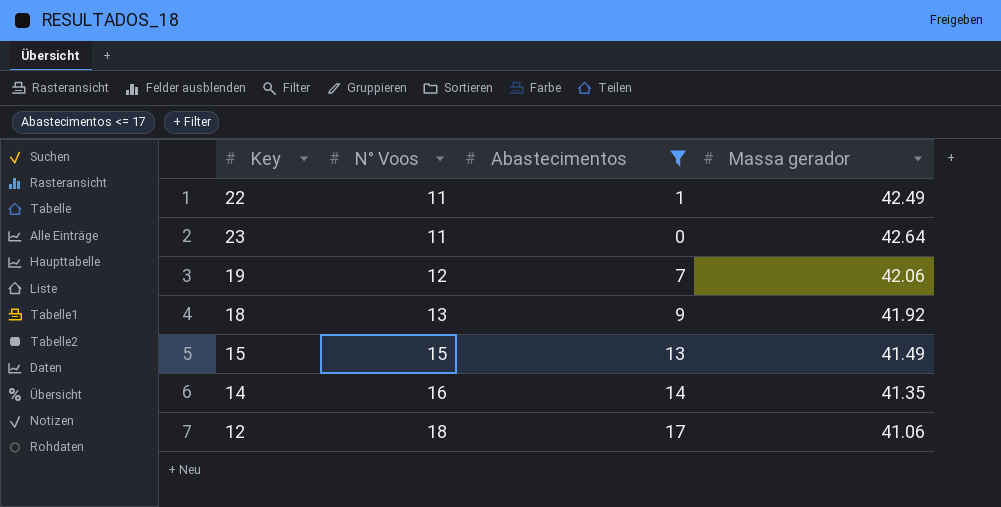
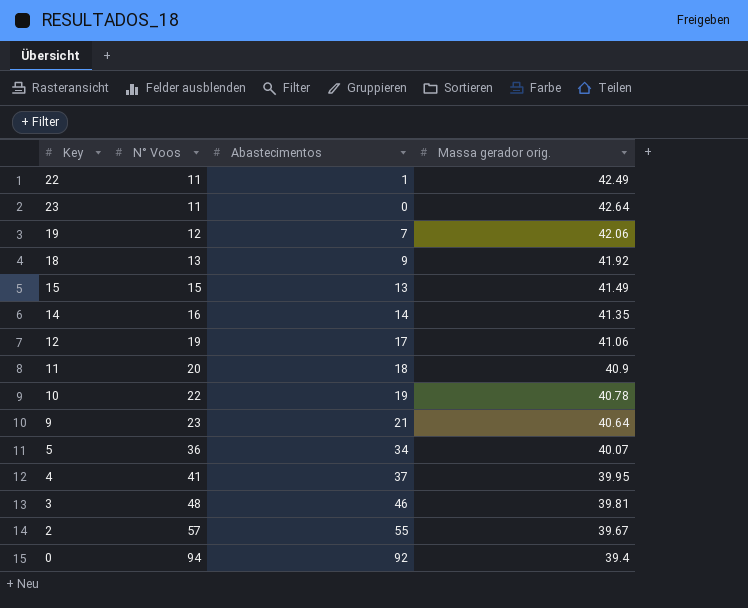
filter: Abastecimentos <= 17 -> none
column name: Massa gerador -> Massa gerador orig.
12 | N° Voos: 18 -> 19

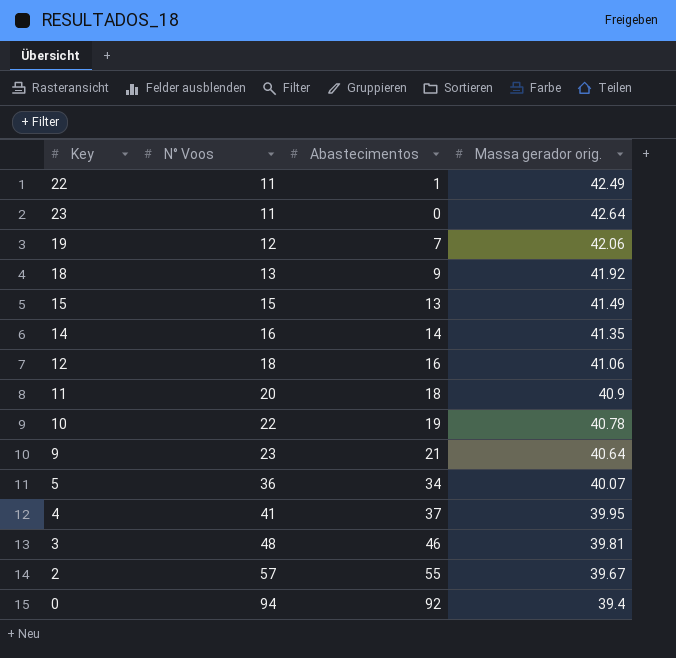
12 | N° Voos: 19 -> 18
12 | Abastecimentos: 17 -> 16

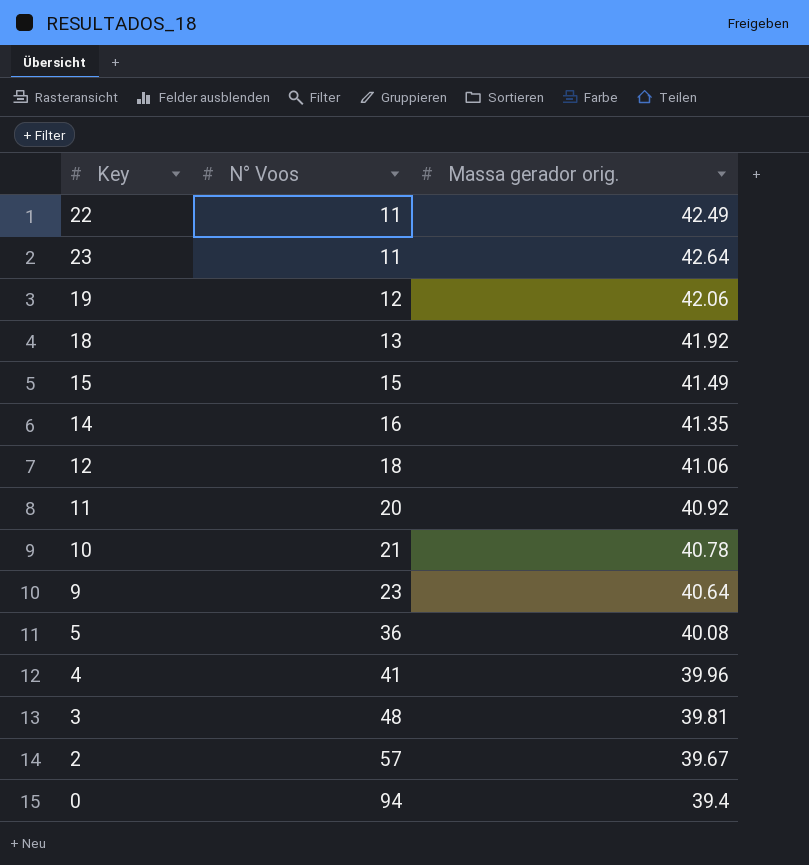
column Abastecimentos | position: 3 -> none
11 | Massa gerador orig.: 40.9 -> 40.92
10 | N° Voos: 22 -> 21
5 | Massa gerador orig.: 40.07 -> 40.08
4 | Massa gerador orig.: 39.95 -> 39.96

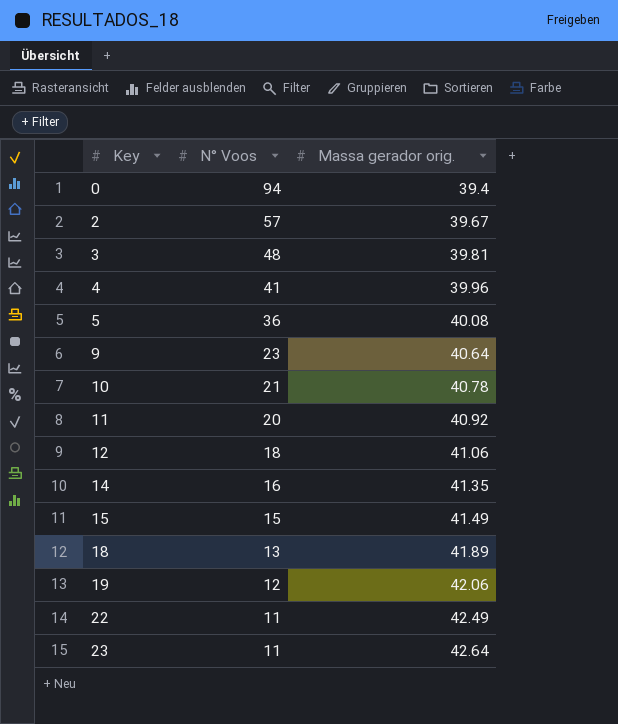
row order: N° Voos ascending -> Key ascending
18 | Massa gerador orig.: 41.92 -> 41.89

